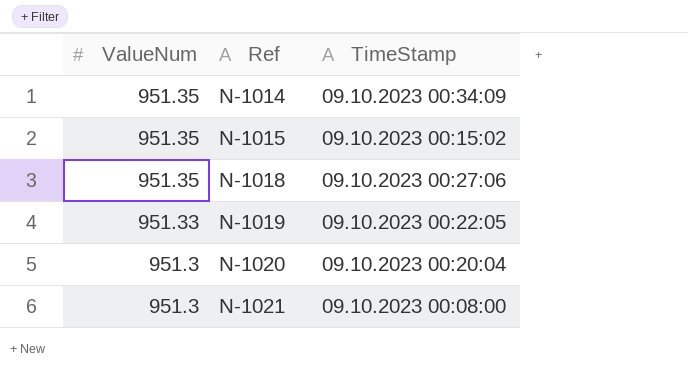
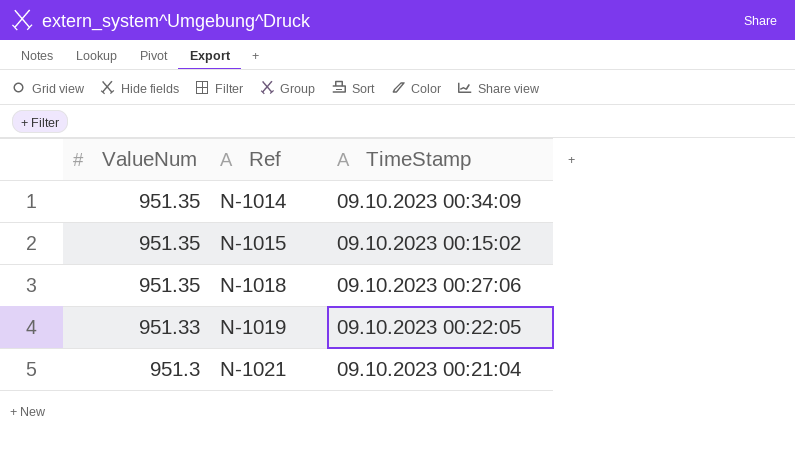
row N-1020: 951.3 | 09.10.2023 00:20:04 -> none
N-1021 | TimeStamp: 09.10.2023 00:08:00 -> 09.10.2023 00:21:04

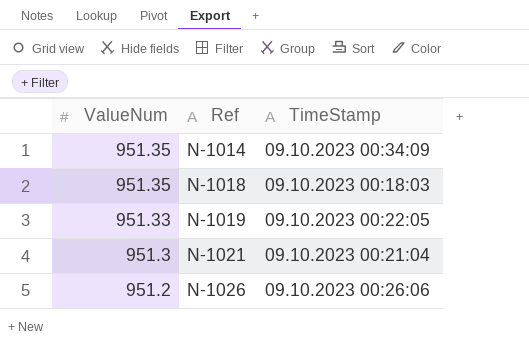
row N-1015: 951.35 | 09.10.2023 00:15:02 -> none
N-1018 | TimeStamp: 09.10.2023 00:27:06 -> 09.10.2023 00:18:03
row N-1026: none -> 951.2 | 09.10.2023 00:26:06

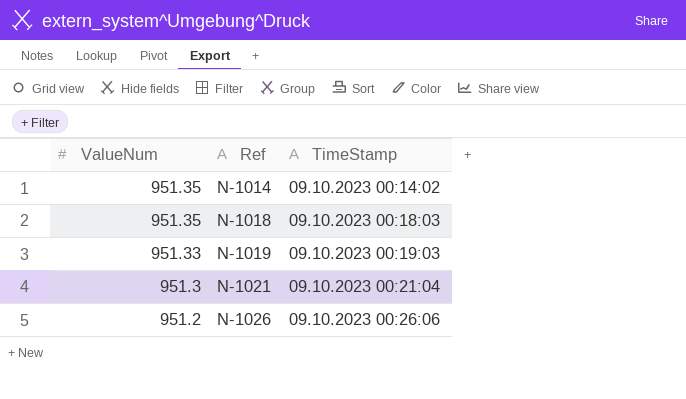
N-1014 | TimeStamp: 09.10.2023 00:34:09 -> 09.10.2023 00:14:02
N-1019 | TimeStamp: 09.10.2023 00:22:05 -> 09.10.2023 00:19:03

